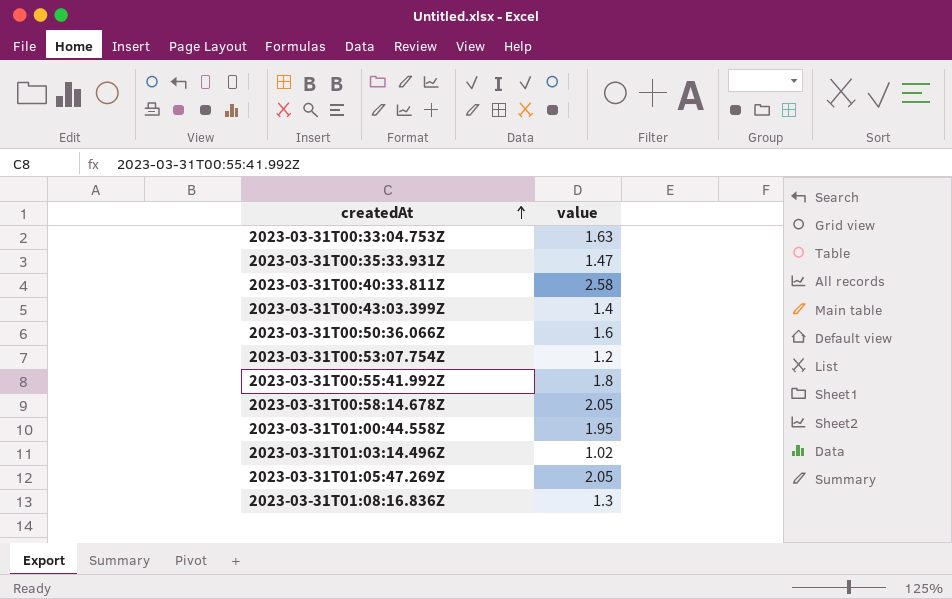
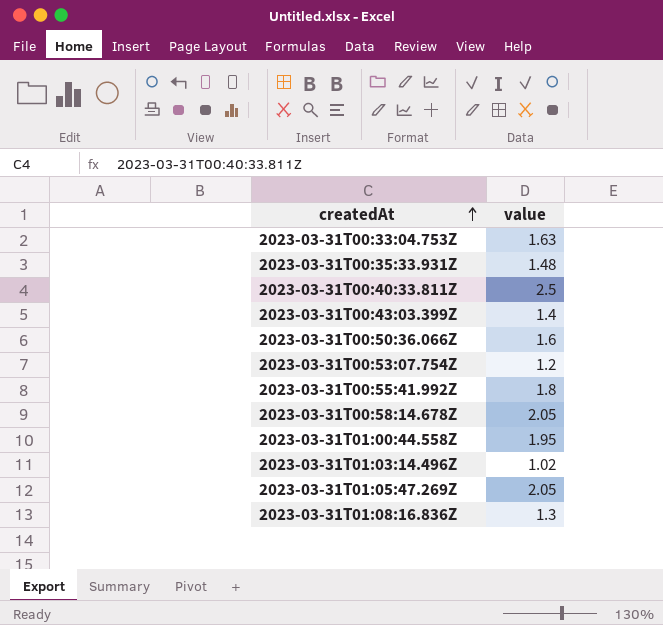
2023-03-31T00:35:33.931Z | value: 1.47 -> 1.48
2023-03-31T00:40:33.811Z | value: 2.58 -> 2.5

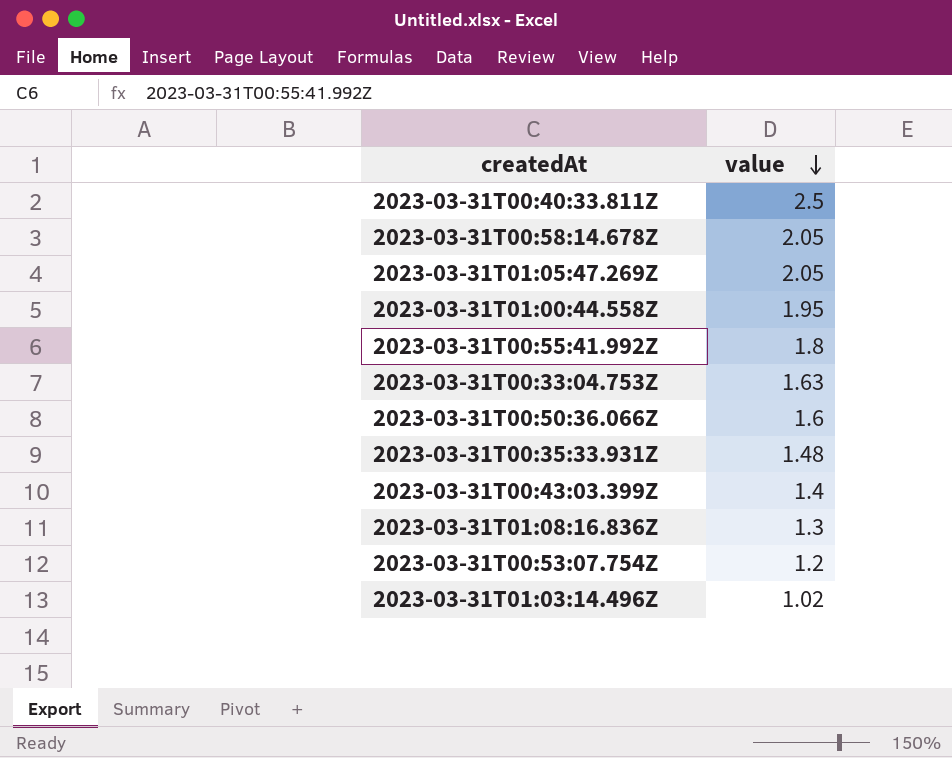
row order: createdAt ascending -> value descending

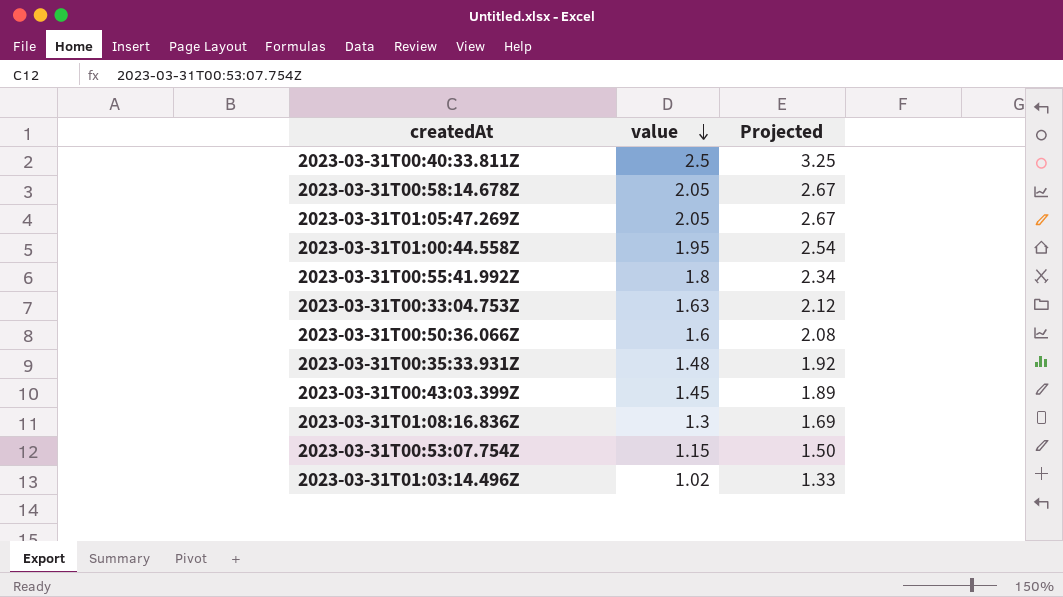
column Projected | formula: none -> [value] * 1.3
2023-03-31T00:43:03.399Z | value: 1.4 -> 1.45
2023-03-31T00:53:07.754Z | value: 1.2 -> 1.15

